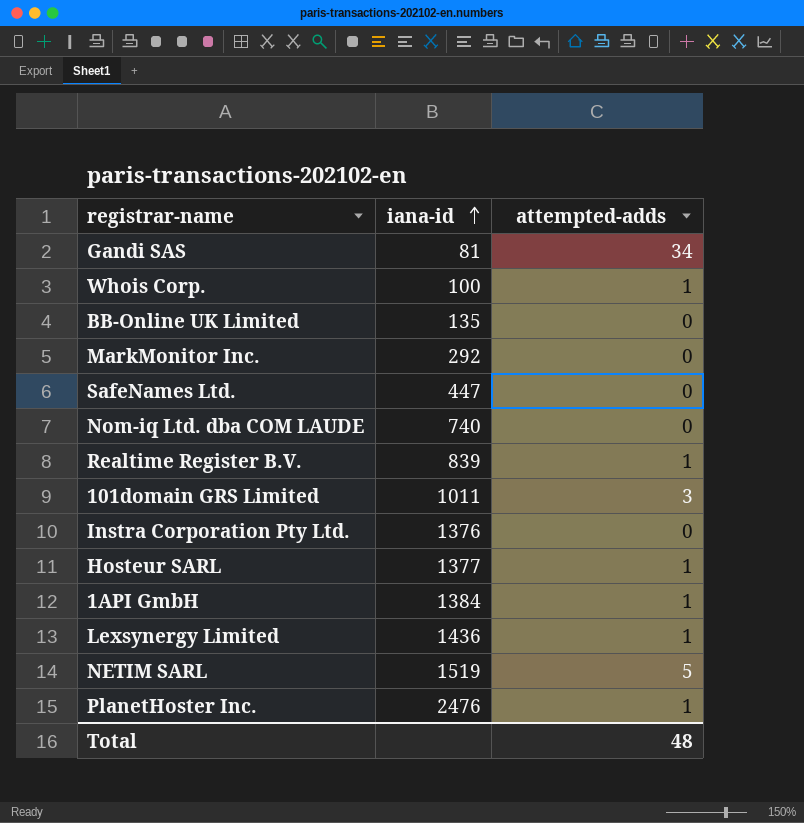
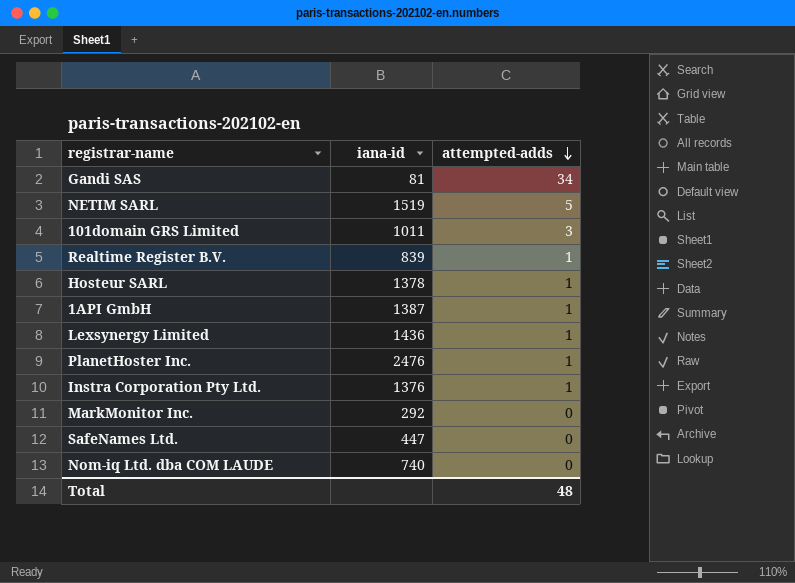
row order: iana-id ascending -> attempted-adds descending
row Whois Corp.: 100 | 1 -> none
row BB-Online UK Limited: 135 | 0 -> none
Hosteur SARL | iana-id: 1377 -> 1378
1API GmbH | iana-id: 1384 -> 1387
Instra Corporation Pty Ltd. | attempted-adds: 0 -> 1

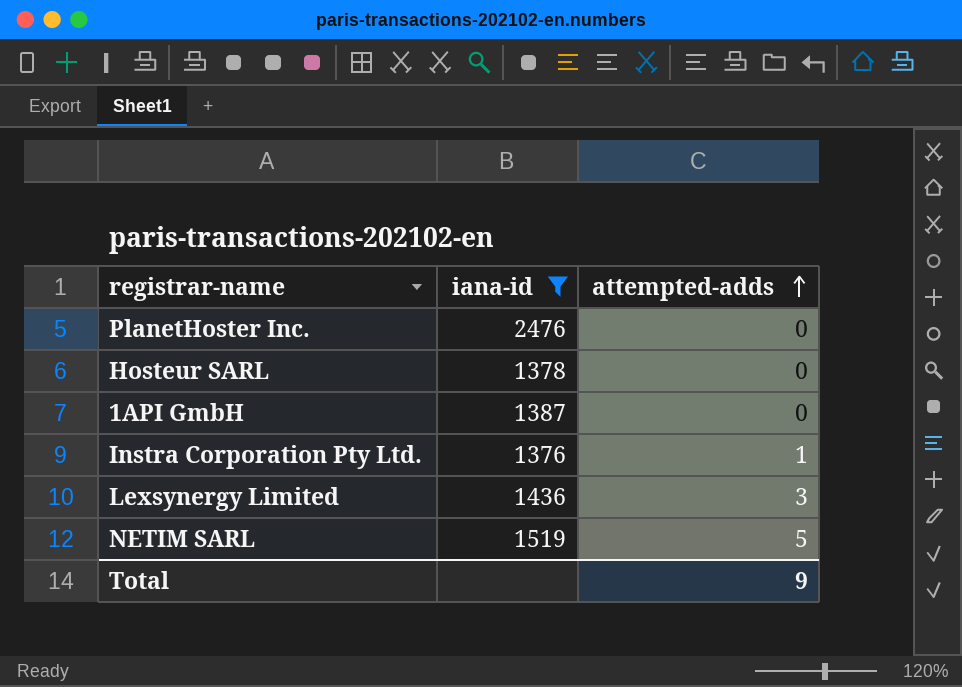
filter: none -> iana-id >= 1376
row order: attempted-adds descending -> attempted-adds ascending
PlanetHoster Inc. | attempted-adds: 1 -> 0
Hosteur SARL | attempted-adds: 1 -> 0
1API GmbH | attempted-adds: 1 -> 0
Lexsynergy Limited | attempted-adds: 1 -> 3
Total | attempted-adds: 48 -> 9

